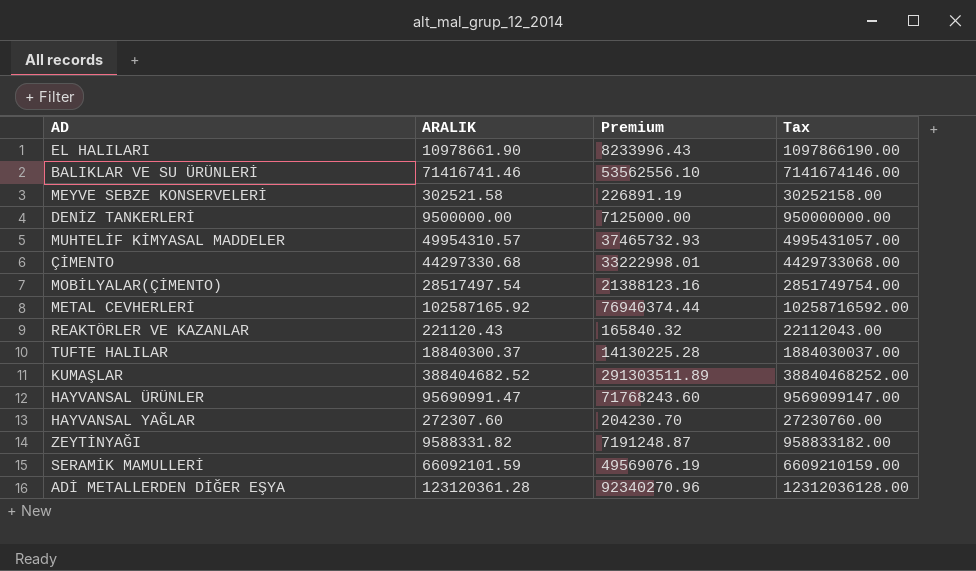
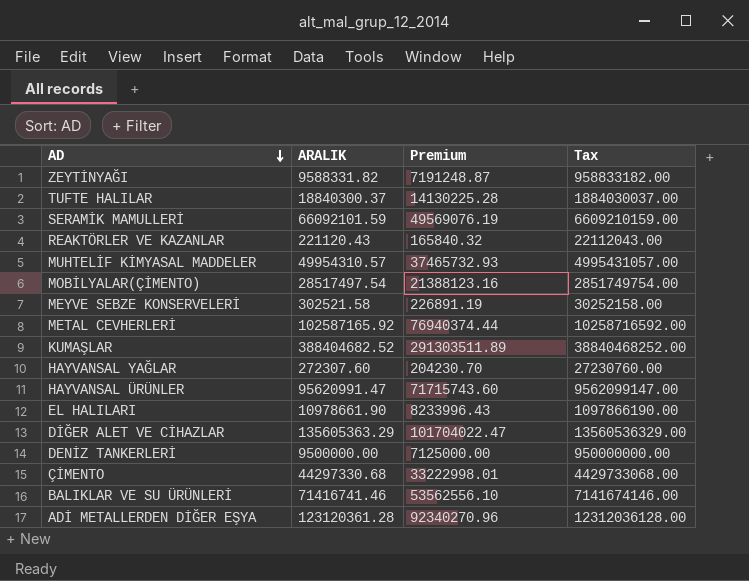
row order: none -> AD descending
HAYVANSAL ÜRÜNLER | ARALIK: 95690991.47 -> 95620991.47
HAYVANSAL ÜRÜNLER | Premium: 71768243.60 -> 71715743.60
HAYVANSAL ÜRÜNLER | Tax: 9569099147.00 -> 9562099147.00
row DİĞER ALET VE CİHAZLAR: none -> 135605363.29 | 101704022.47 | 13560536329.00

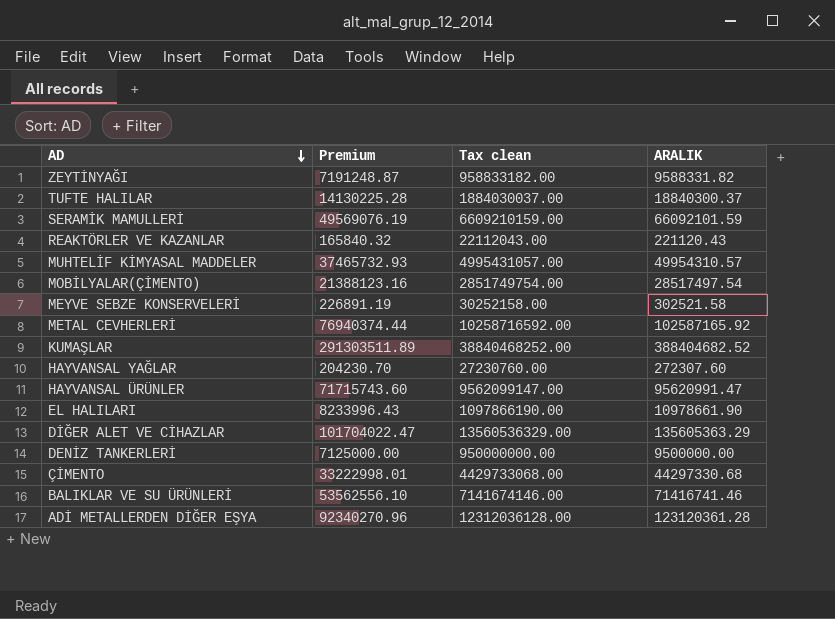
column name: Tax -> Tax clean
column ARALIK | position: 2 -> 4

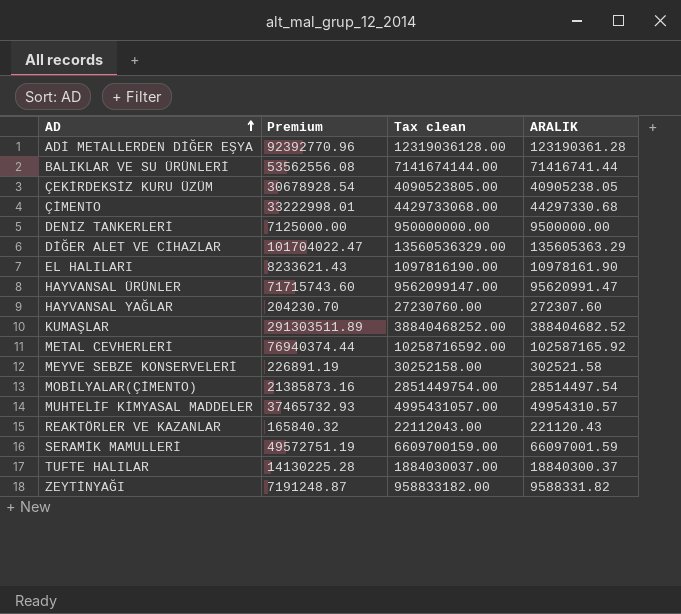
row order: AD descending -> AD ascending
ADİ METALLERDEN DİĞER EŞYA | Premium: 92340270.96 -> 92392770.96
ADİ METALLERDEN DİĞER EŞYA | Tax clean: 12312036128.00 -> 12319036128.00
ADİ METALLERDEN DİĞER EŞYA | ARALIK: 123120361.28 -> 123190361.28
BALIKLAR VE SU ÜRÜNLERİ | Premium: 53562556.10 -> 53562556.08
BALIKLAR VE SU ÜRÜNLERİ | Tax clean: 7141674146.00 -> 7141674144.00
BALIKLAR VE SU ÜRÜNLERİ | ARALIK: 71416741.46 -> 71416741.44
row ÇEKİRDEKSİZ KURU ÜZÜM: none -> 30678928.54 | 4090523805.00 | 40905238.05
EL HALILARI | Premium: 8233996.43 -> 8233621.43
EL HALILARI | Tax clean: 1097866190.00 -> 1097816190.00
EL HALILARI | ARALIK: 10978661.90 -> 10978161.90
MOBİLYALAR(ÇİMENTO) | Premium: 21388123.16 -> 21385873.16
MOBİLYALAR(ÇİMENTO) | Tax clean: 2851749754.00 -> 2851449754.00
MOBİLYALAR(ÇİMENTO) | ARALIK: 28517497.54 -> 28514497.54
SERAMİK MAMULLERİ | Premium: 49569076.19 -> 49572751.19
SERAMİK MAMULLERİ | Tax clean: 6609210159.00 -> 6609700159.00
SERAMİK MAMULLERİ | ARALIK: 66092101.59 -> 66097001.59

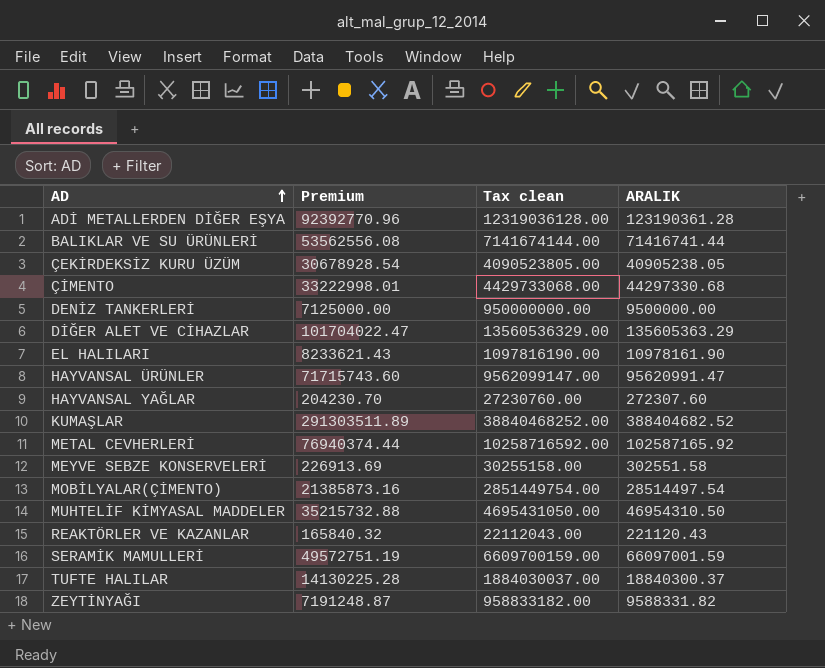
MEYVE SEBZE KONSERVELERİ | Premium: 226891.19 -> 226913.69
MEYVE SEBZE KONSERVELERİ | Tax clean: 30252158.00 -> 30255158.00
MEYVE SEBZE KONSERVELERİ | ARALIK: 302521.58 -> 302551.58
MUHTELİF KİMYASAL MADDELER | Premium: 37465732.93 -> 35215732.88
MUHTELİF KİMYASAL MADDELER | Tax clean: 4995431057.00 -> 4695431050.00
MUHTELİF KİMYASAL MADDELER | ARALIK: 49954310.57 -> 46954310.50

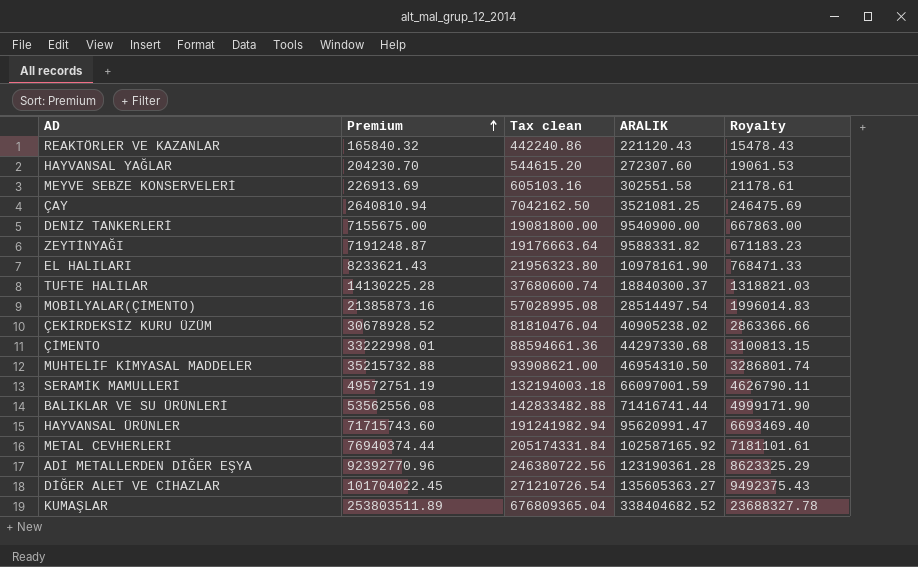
row order: AD ascending -> Premium ascending
column Tax clean | formula: [ARALIK] * 100 -> [ARALIK] * 2
column Royalty | formula: none -> [ARALIK] * 0.07
row ÇAY: none -> 2640810.94 | 7042162.50 | 3521081.25 | 246475.69
DENİZ TANKERLERİ | Premium: 7125000.00 -> 7155675.00
DENİZ TANKERLERİ | ARALIK: 9500000.00 -> 9540900.00
ÇEKİRDEKSİZ KURU ÜZÜM | Premium: 30678928.54 -> 30678928.52
ÇEKİRDEKSİZ KURU ÜZÜM | ARALIK: 40905238.05 -> 40905238.02
DİĞER ALET VE CİHAZLAR | Premium: 101704022.47 -> 101704022.45
DİĞER ALET VE CİHAZLAR | ARALIK: 135605363.29 -> 135605363.27
KUMAŞLAR | Premium: 291303511.89 -> 253803511.89
KUMAŞLAR | ARALIK: 388404682.52 -> 338404682.52

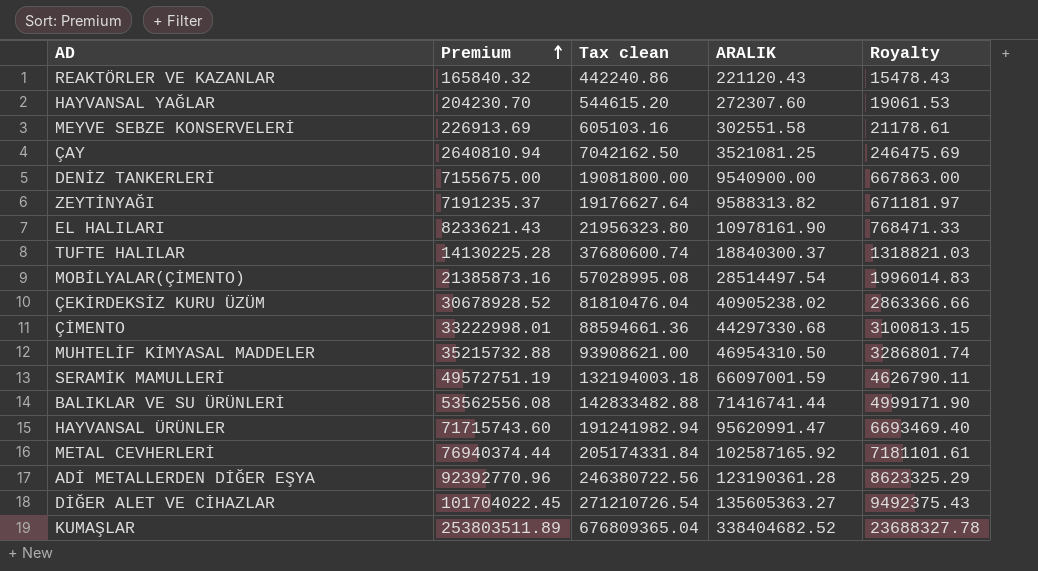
ZEYTİNYAĞI | Premium: 7191248.87 -> 7191235.37
ZEYTİNYAĞI | Tax clean: 19176663.64 -> 19176627.64
ZEYTİNYAĞI | ARALIK: 9588331.82 -> 9588313.82
ZEYTİNYAĞI | Royalty: 671183.23 -> 671181.97

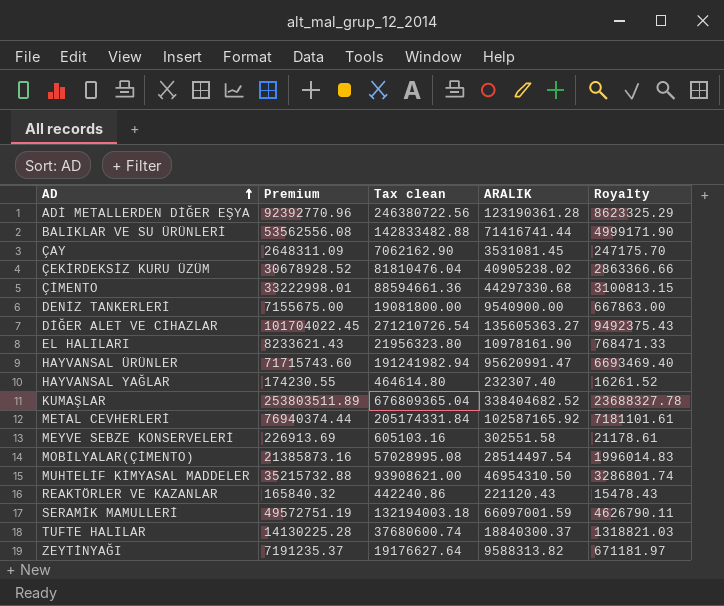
row order: Premium ascending -> AD ascending
ÇAY | Premium: 2640810.94 -> 2648311.09
ÇAY | Tax clean: 7042162.50 -> 7062162.90
ÇAY | ARALIK: 3521081.25 -> 3531081.45
ÇAY | Royalty: 246475.69 -> 247175.70
HAYVANSAL YAĞLAR | Premium: 204230.70 -> 174230.55
HAYVANSAL YAĞLAR | Tax clean: 544615.20 -> 464614.80
HAYVANSAL YAĞLAR | ARALIK: 272307.60 -> 232307.40
HAYVANSAL YAĞLAR | Royalty: 19061.53 -> 16261.52

